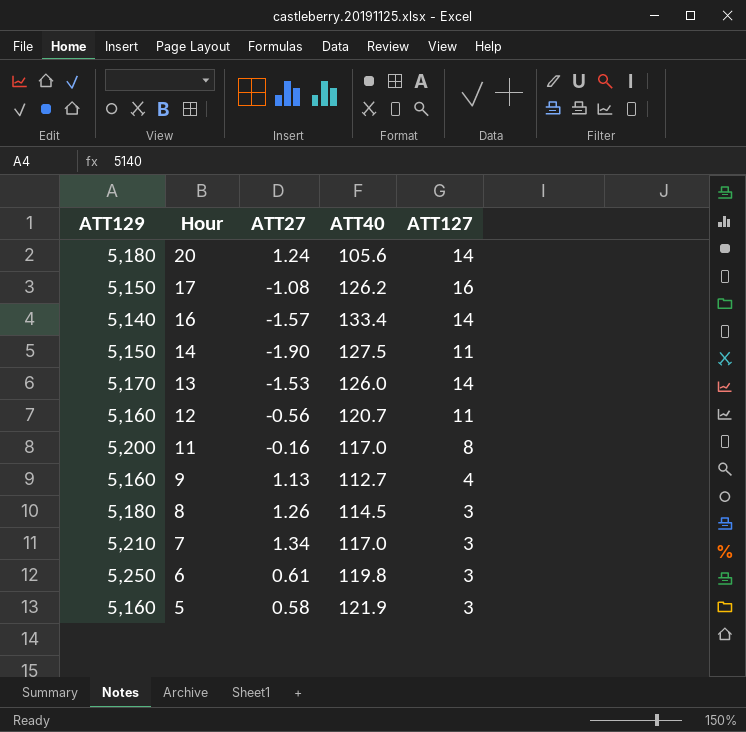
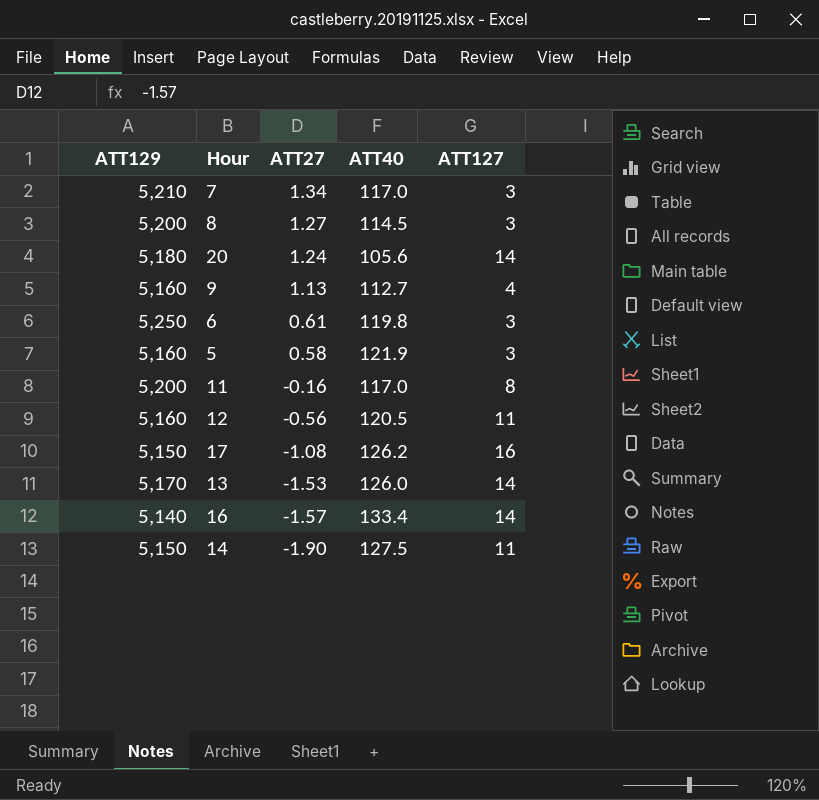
row order: Hour descending -> ATT27 descending
8 | ATT129: 5,180 -> 5,200
8 | ATT27: 1.26 -> 1.27
12 | ATT40: 120.7 -> 120.5

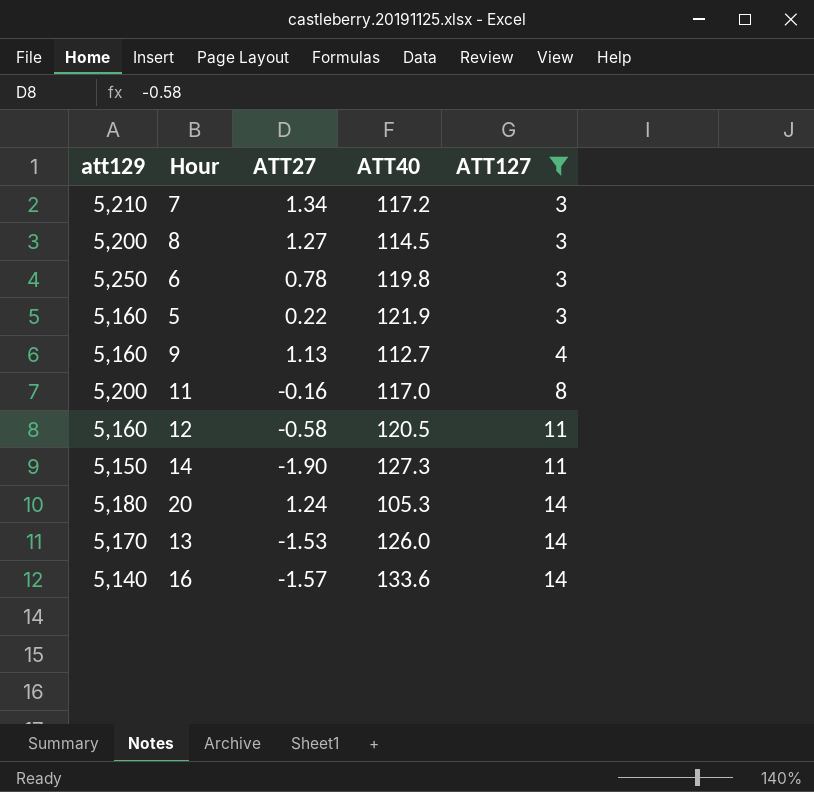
filter: none -> ATT127 != 16
row order: ATT27 descending -> ATT127 ascending
column name: ATT129 -> att129
7 | ATT40: 117.0 -> 117.2
6 | ATT27: 0.61 -> 0.78
5 | ATT27: 0.58 -> 0.22
12 | ATT27: -0.56 -> -0.58
14 | ATT40: 127.5 -> 127.3
20 | ATT40: 105.6 -> 105.3
16 | ATT40: 133.4 -> 133.6

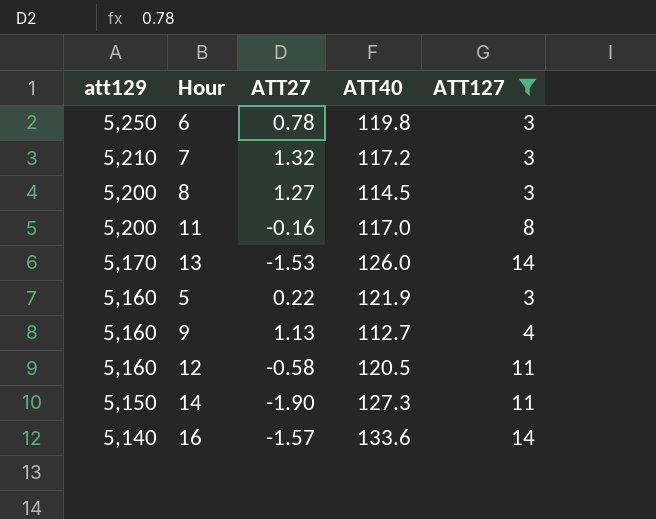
row order: ATT127 ascending -> att129 descending
row 20: 5,180 | 1.24 | 105.3 | 14 -> none
7 | ATT27: 1.34 -> 1.32

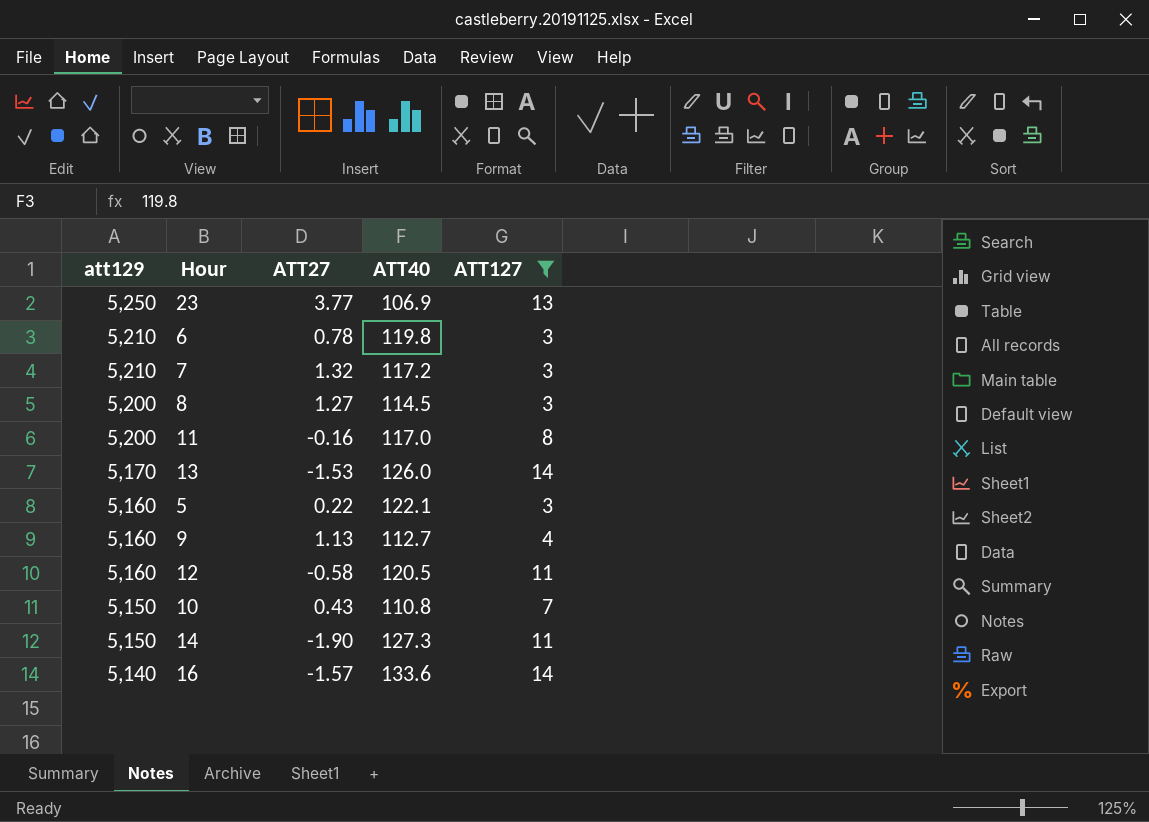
row 23: none -> 5,250 | 3.77 | 106.9 | 13
6 | att129: 5,250 -> 5,210
5 | ATT40: 121.9 -> 122.1
row 10: none -> 5,150 | 0.43 | 110.8 | 7

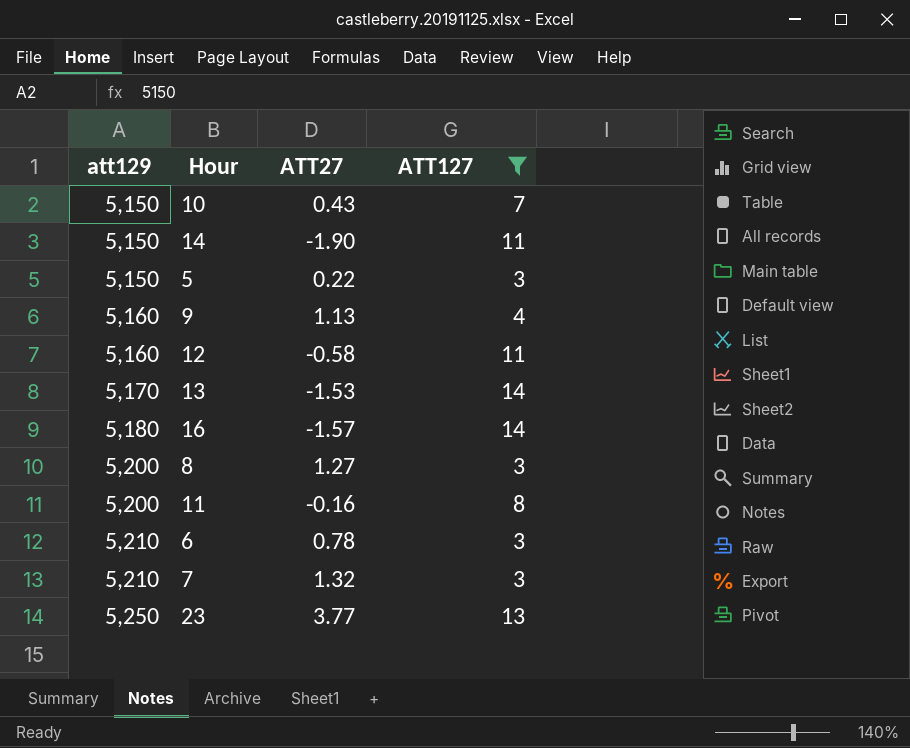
row order: att129 descending -> att129 ascending
column ATT40 | position: 4 -> none
5 | att129: 5,160 -> 5,150
16 | att129: 5,140 -> 5,180

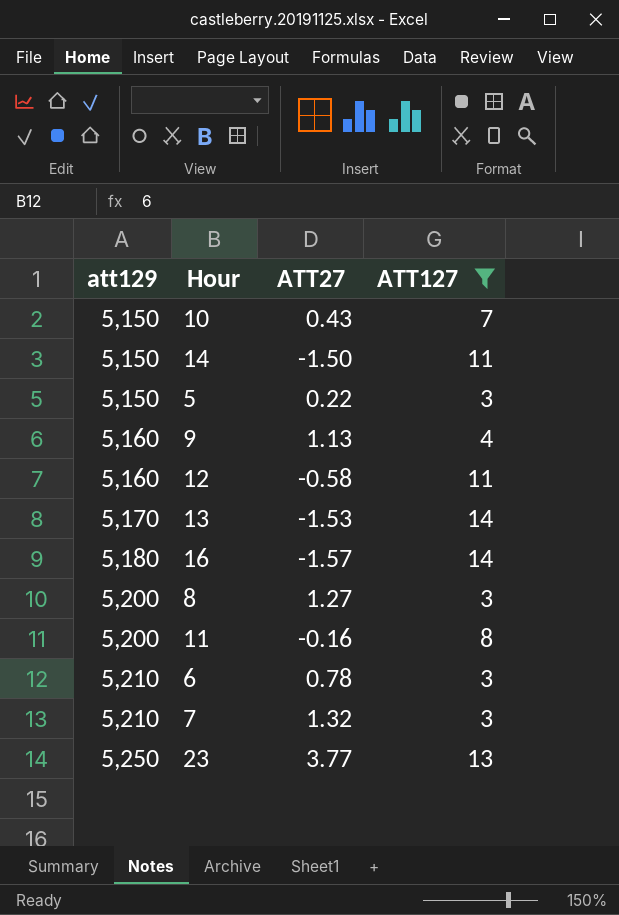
14 | ATT27: -1.90 -> -1.50

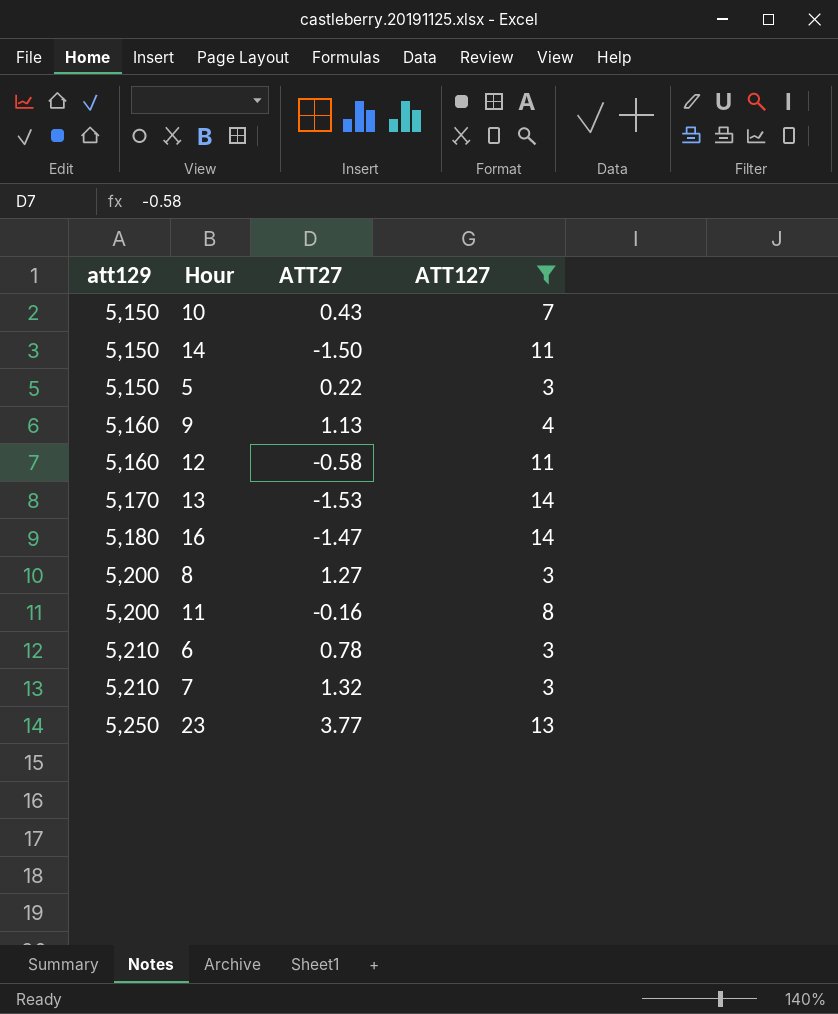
16 | ATT27: -1.57 -> -1.47

